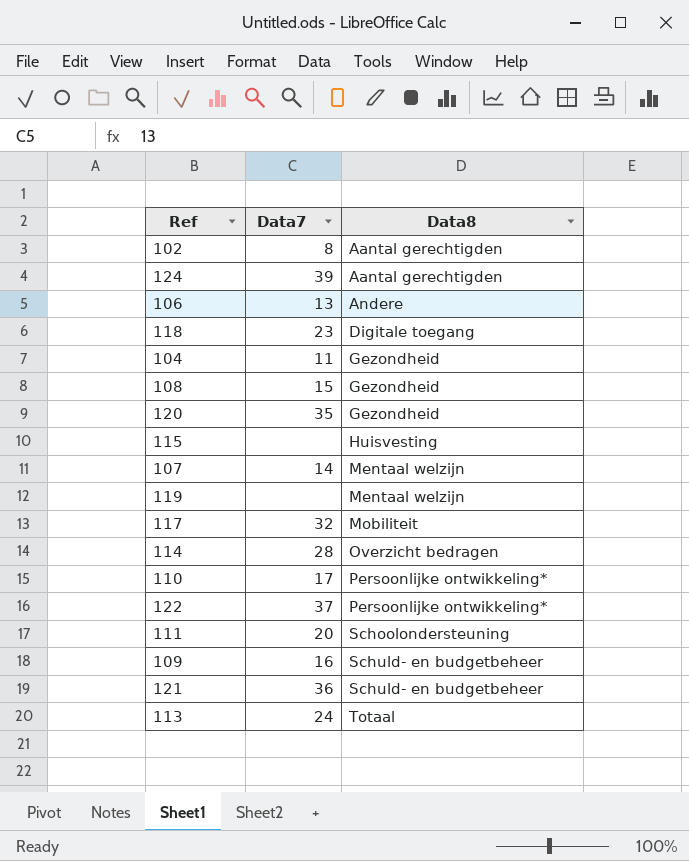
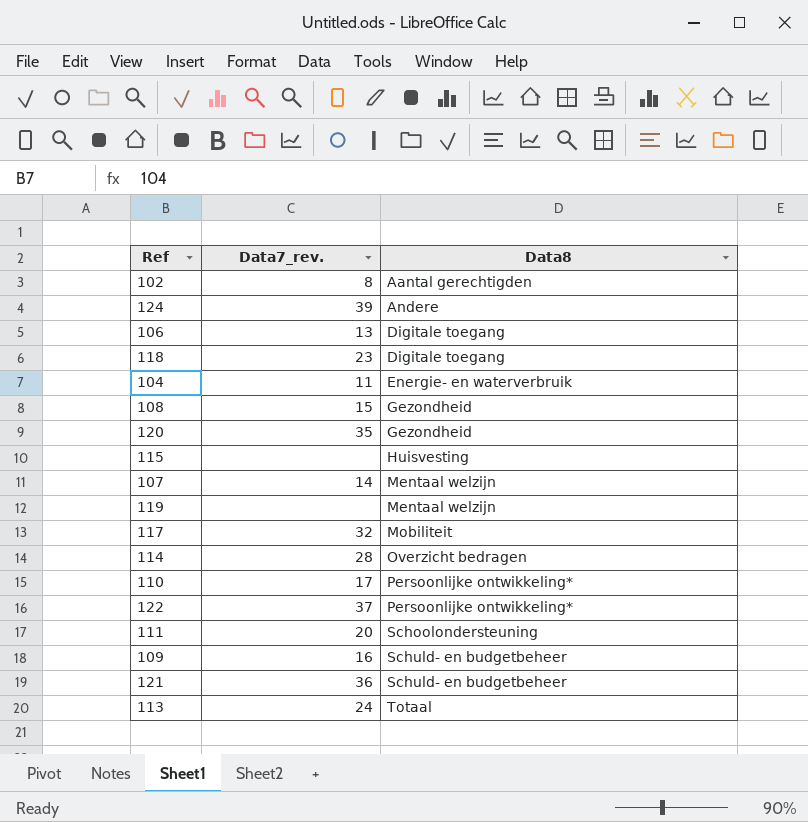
column name: Data7 -> Data7_rev.
124 | Data8: Aantal gerechtigden -> Andere
106 | Data8: Andere -> Digitale toegang
104 | Data8: Gezondheid -> Energie- en waterverbruik

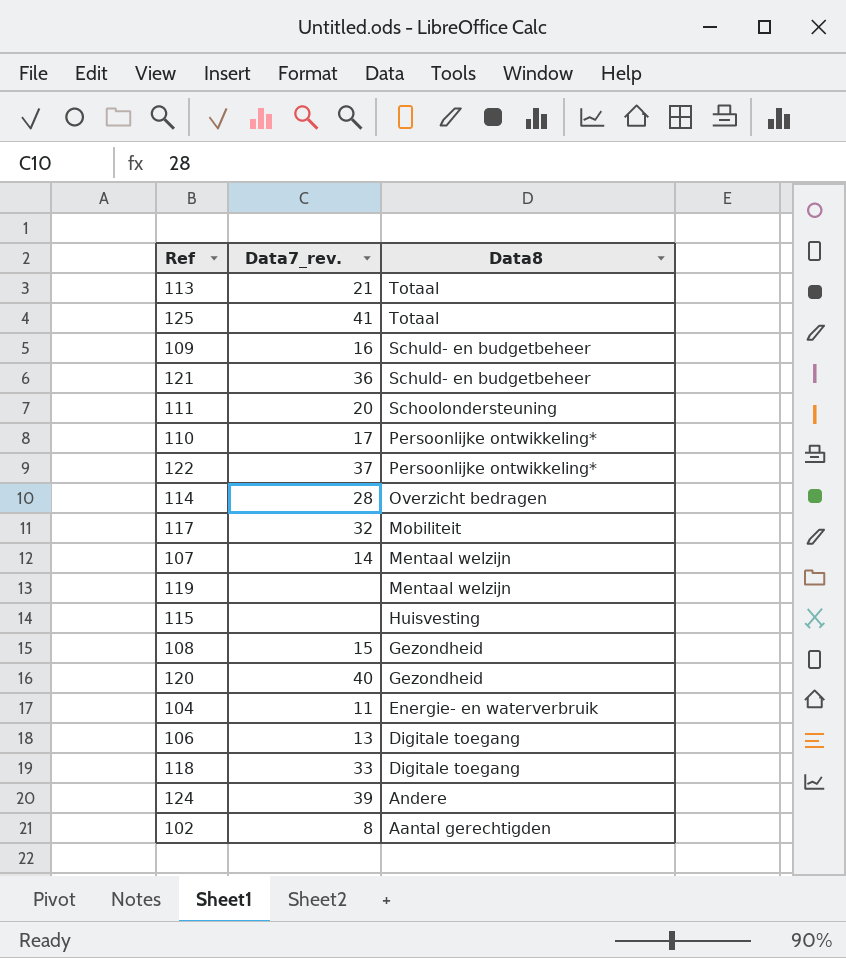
row order: Data8 ascending -> Data8 descending
113 | Data7_rev.: 24 -> 21
row 125: none -> 41 | Totaal
120 | Data7_rev.: 35 -> 40
118 | Data7_rev.: 23 -> 33

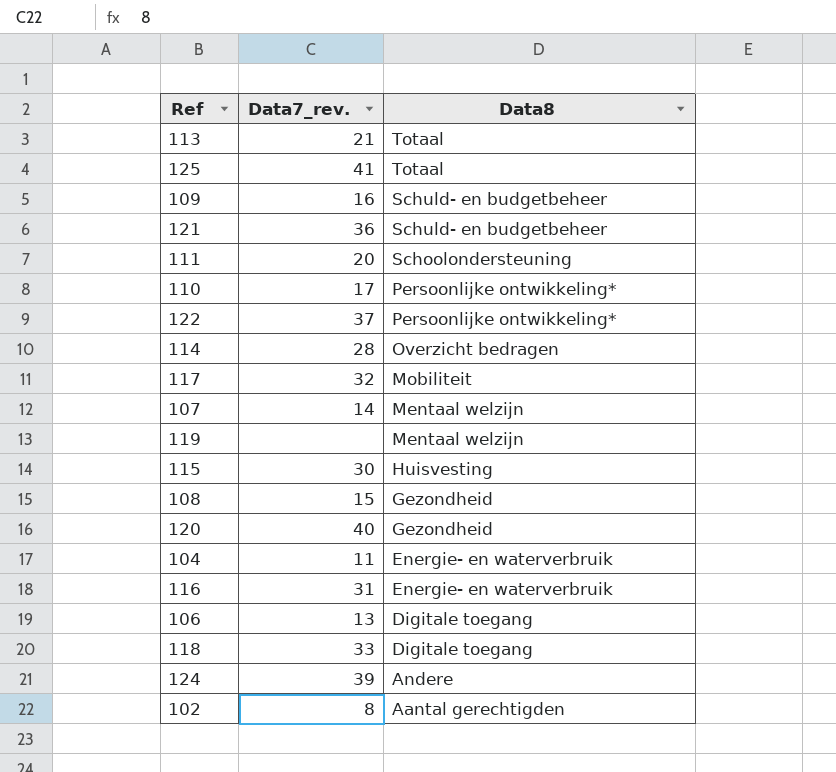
115 | Data7_rev.: none -> 30
row 116: none -> 31 | Energie- en waterverbruik

